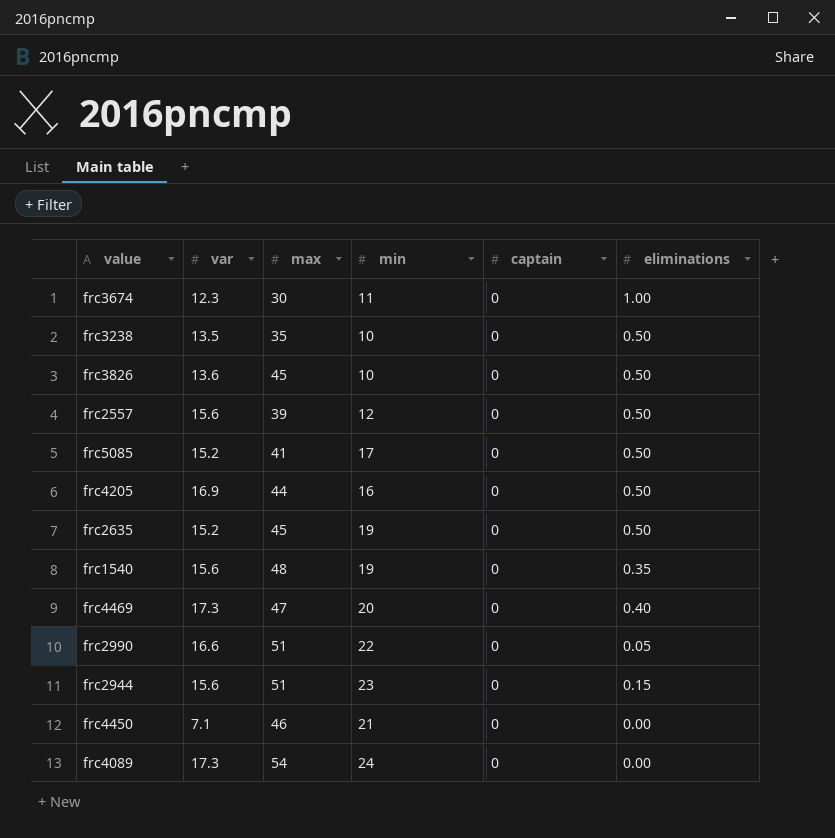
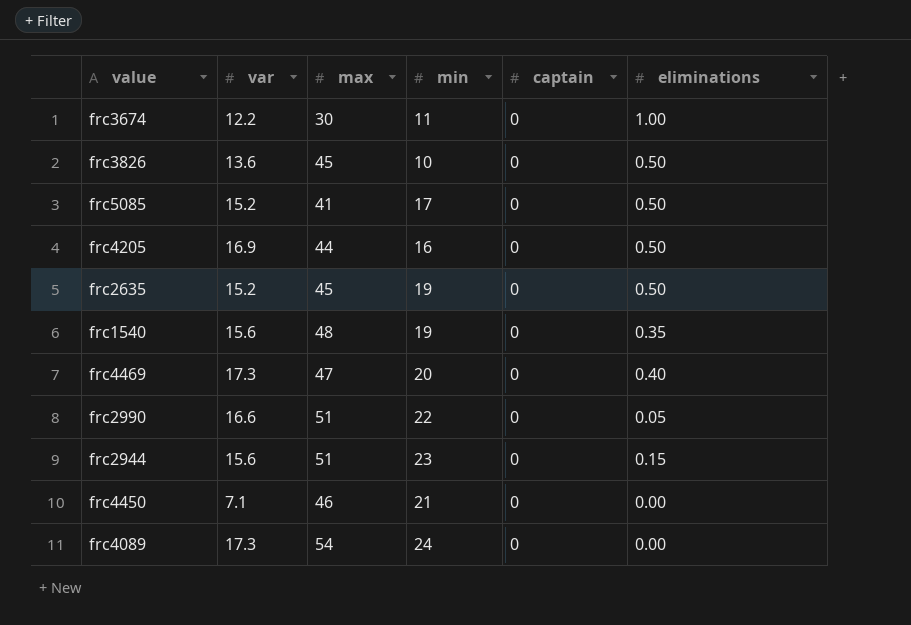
row frc3238: 13.5 | 35 | 10 | 0 | 0.50 -> none
row frc2557: 15.6 | 39 | 12 | 0 | 0.50 -> none
frc3674 | var: 12.3 -> 12.2

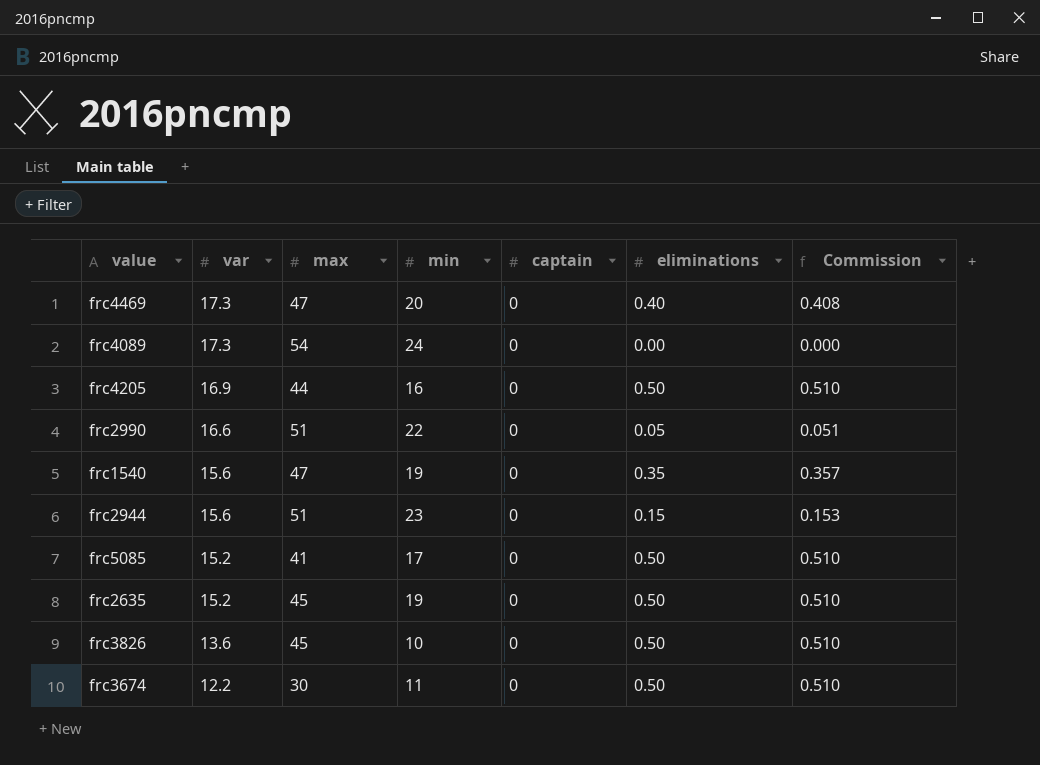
row order: none -> var descending
column Commission | formula: none -> [eliminations] * 1.02
row frc4450: 7.1 | 46 | 21 | 0 | 0.00 -> none
frc1540 | max: 48 -> 47
frc3674 | eliminations: 1.00 -> 0.50

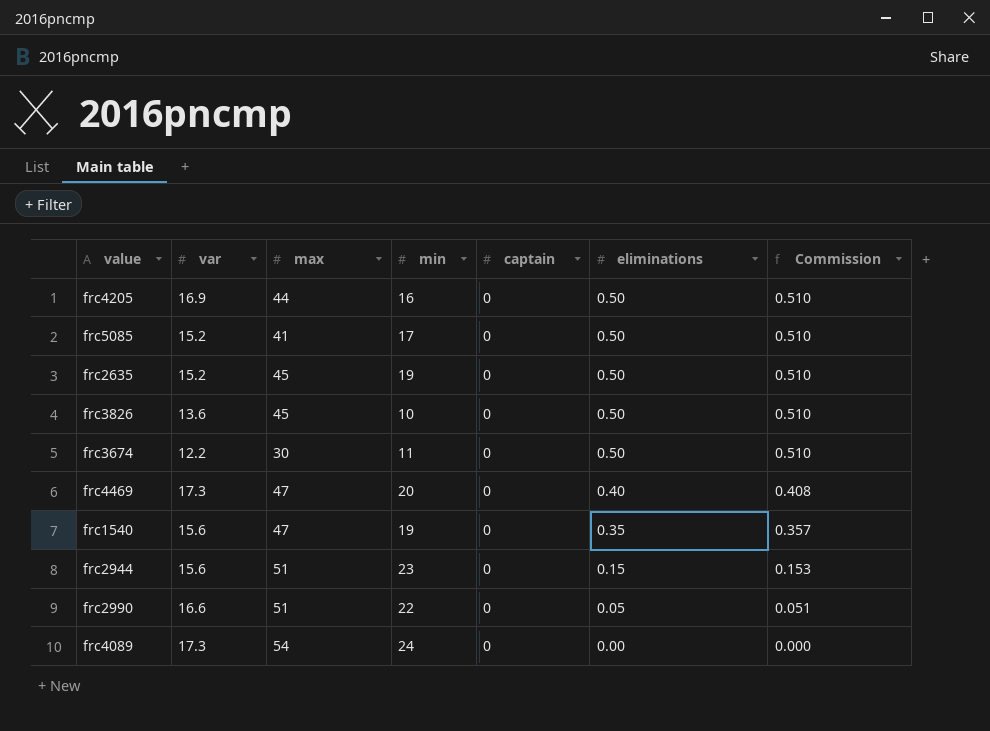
row order: var descending -> eliminations descending

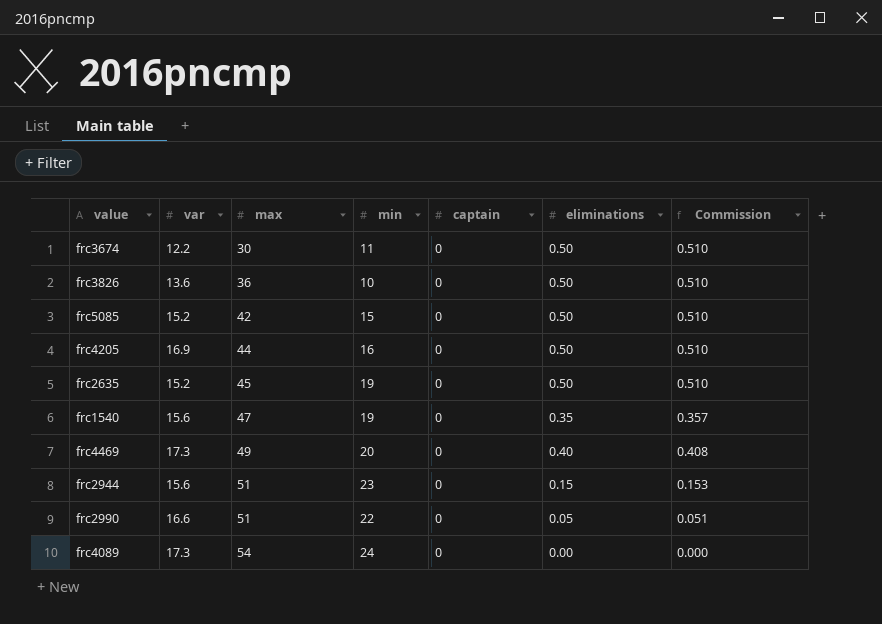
row order: eliminations descending -> max ascending
frc3826 | max: 45 -> 36
frc5085 | max: 41 -> 42
frc5085 | min: 17 -> 15
frc4469 | max: 47 -> 49

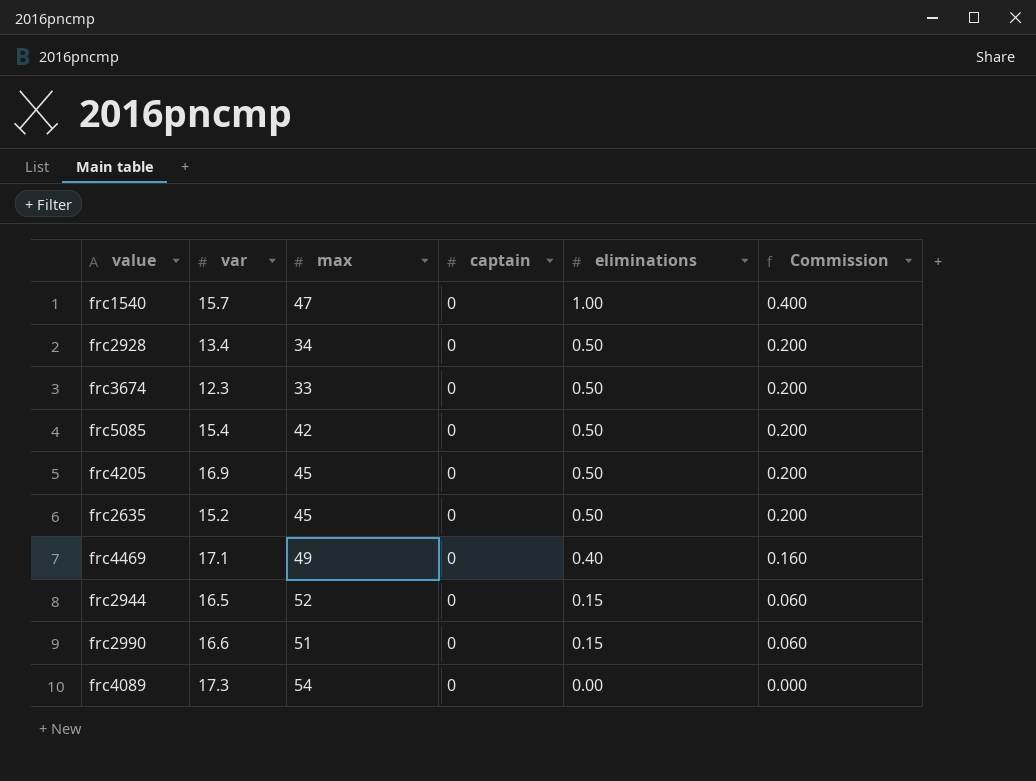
row order: max ascending -> eliminations descending
column min | position: 4 -> none
column Commission | formula: [eliminations] * 1.02 -> [eliminations] * 0.4
row frc3826: 13.6 | 36 | 10 | 0 | 0.50 | 0.510 -> none
frc1540 | var: 15.6 -> 15.7
frc1540 | eliminations: 0.35 -> 1.00
row frc2928: none -> 13.4 | 34 | 0 | 0.50 | 0.200
frc3674 | var: 12.2 -> 12.3
frc3674 | max: 30 -> 33
frc5085 | var: 15.2 -> 15.4
frc4205 | max: 44 -> 45
frc4469 | var: 17.3 -> 17.1
frc2944 | var: 15.6 -> 16.5
frc2944 | max: 51 -> 52
frc2990 | eliminations: 0.05 -> 0.15

